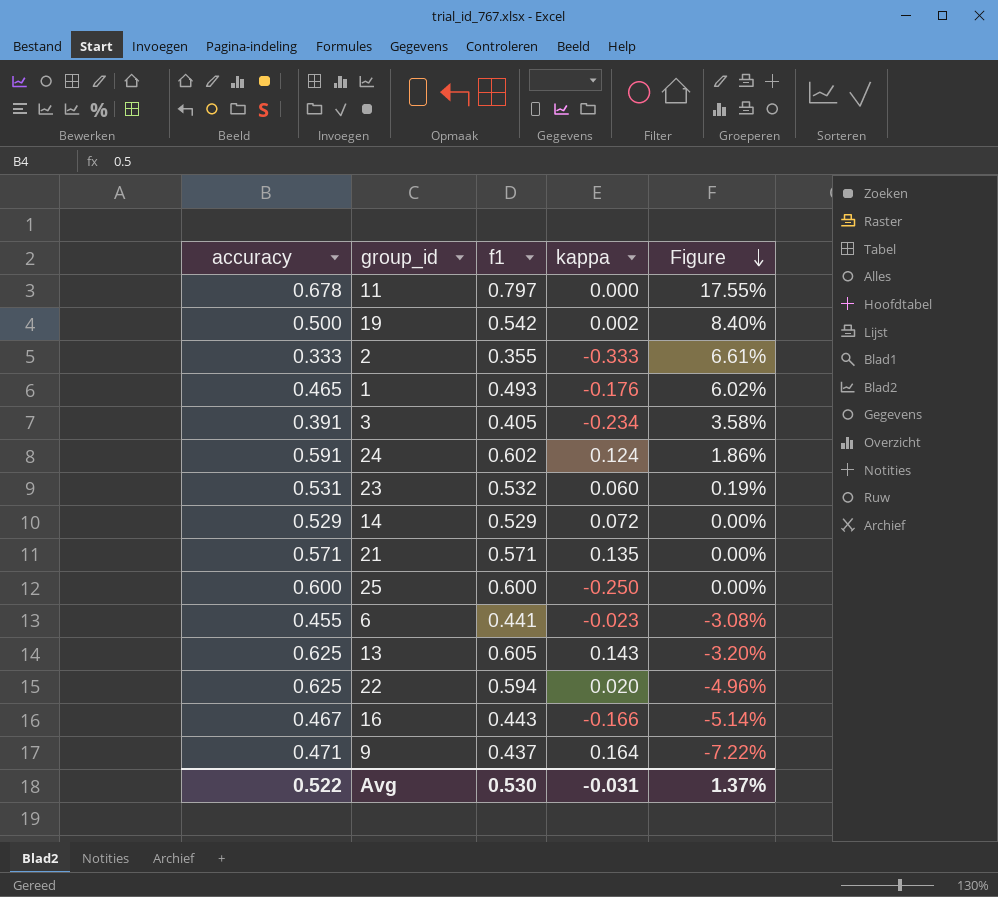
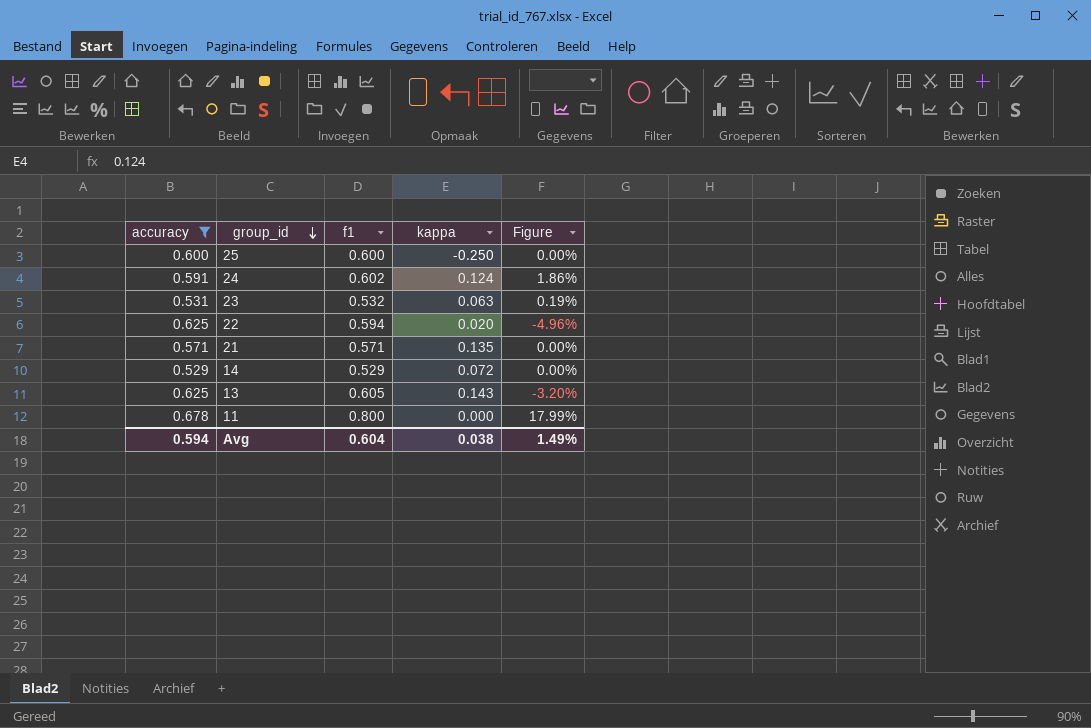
filter: none -> accuracy >= 0.529
row order: Figure descending -> group_id descending
23 | kappa: 0.060 -> 0.063
11 | f1: 0.797 -> 0.800
11 | Figure: 17.55% -> 17.99%
Avg | accuracy: 0.522 -> 0.594
Avg | f1: 0.530 -> 0.604
Avg | kappa: -0.031 -> 0.038
Avg | Figure: 1.37% -> 1.49%

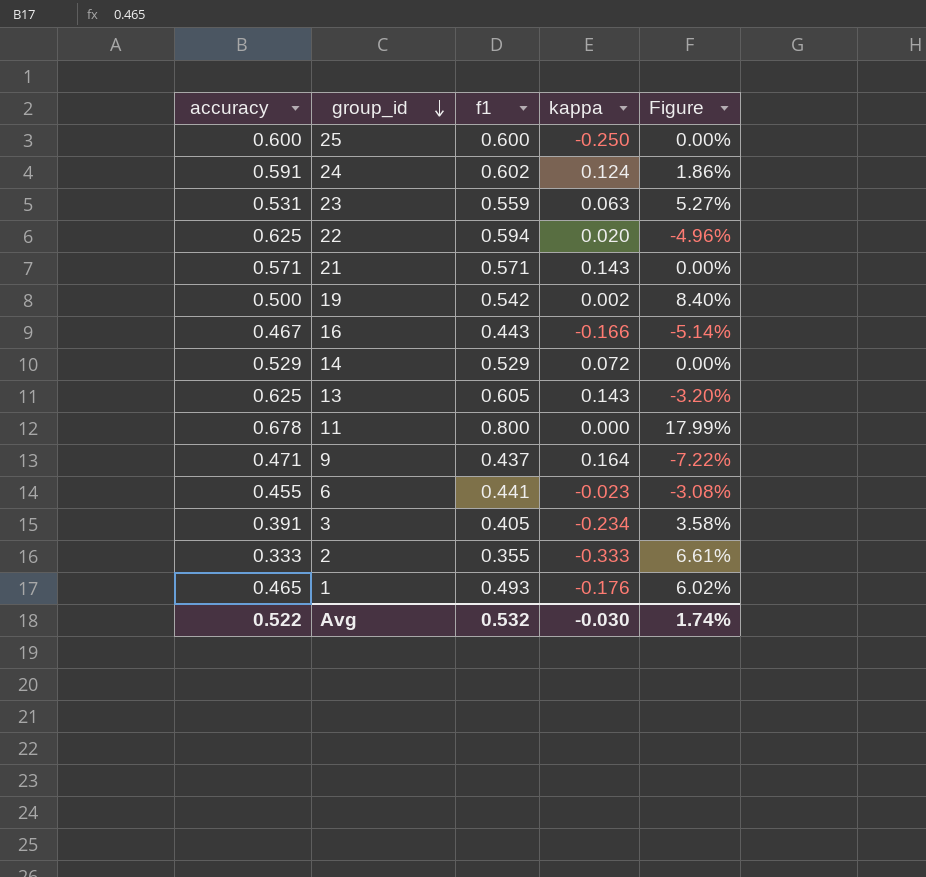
filter: accuracy >= 0.529 -> none
23 | f1: 0.532 -> 0.559
23 | Figure: 0.19% -> 5.27%
21 | kappa: 0.135 -> 0.143
Avg | accuracy: 0.594 -> 0.522
Avg | f1: 0.604 -> 0.532
Avg | kappa: 0.038 -> -0.030
Avg | Figure: 1.49% -> 1.74%

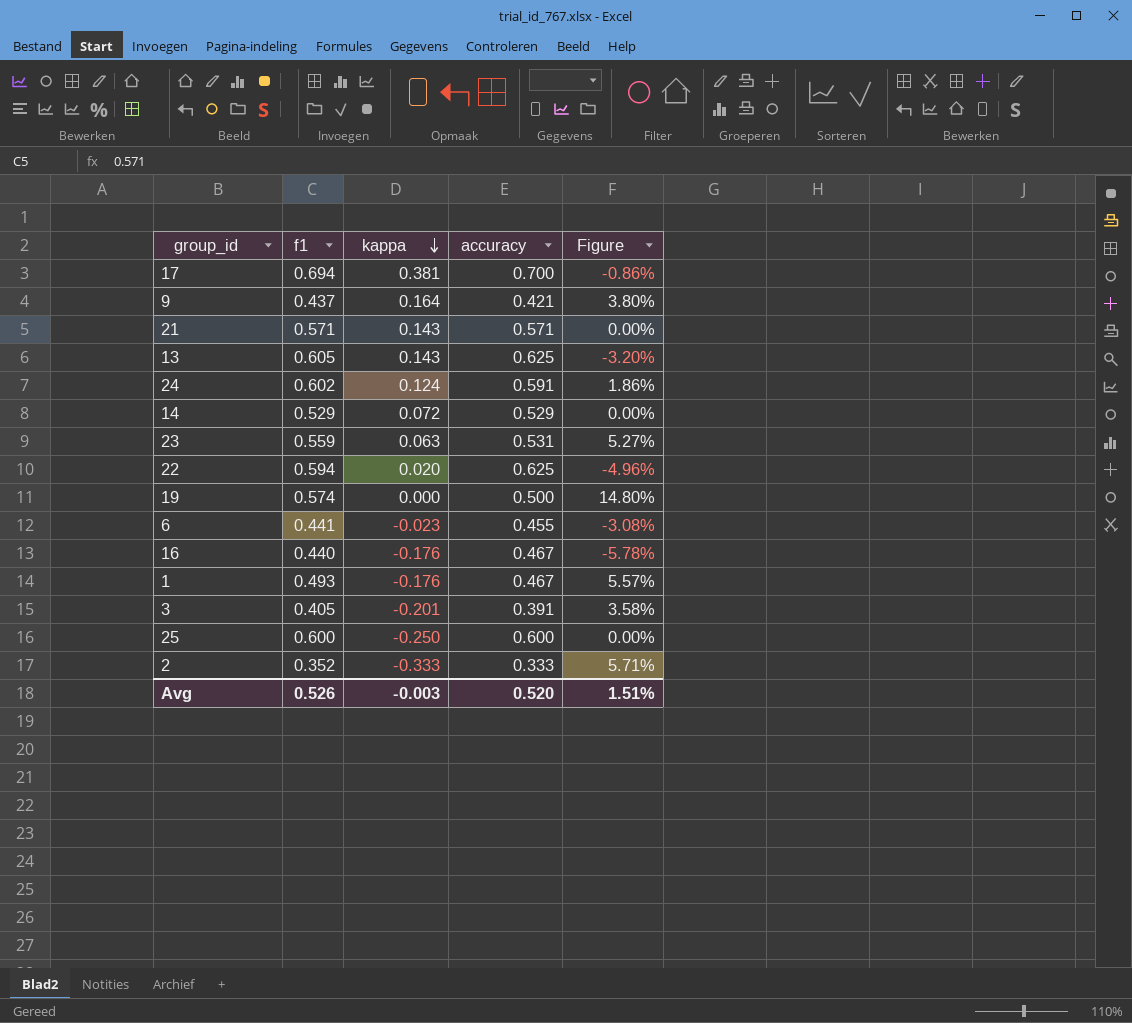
row order: group_id descending -> kappa descending
column accuracy | position: 1 -> 4
row 11: 0.678 | 0.800 | 0.000 | 17.99% -> none
row 17: none -> 0.694 | 0.381 | 0.700 | -0.86%
9 | accuracy: 0.471 -> 0.421
9 | Figure: -7.22% -> 3.80%
19 | f1: 0.542 -> 0.574
19 | kappa: 0.002 -> 0.000
19 | Figure: 8.40% -> 14.80%
16 | f1: 0.443 -> 0.440
16 | kappa: -0.166 -> -0.176
16 | Figure: -5.14% -> -5.78%
1 | accuracy: 0.465 -> 0.467
1 | Figure: 6.02% -> 5.57%
3 | kappa: -0.234 -> -0.201
2 | f1: 0.355 -> 0.352
2 | Figure: 6.61% -> 5.71%
Avg | f1: 0.532 -> 0.526
Avg | kappa: -0.030 -> -0.003
Avg | accuracy: 0.522 -> 0.520
Avg | Figure: 1.74% -> 1.51%

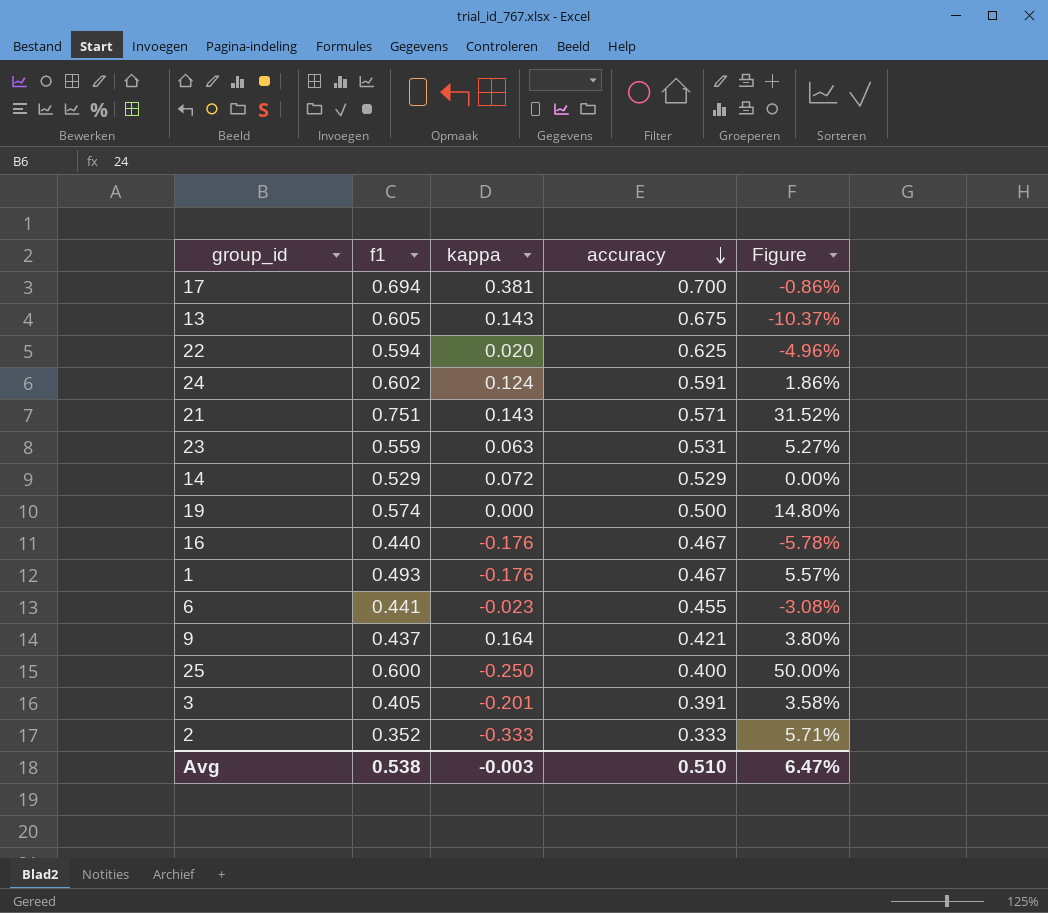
row order: kappa descending -> accuracy descending
13 | accuracy: 0.625 -> 0.675
13 | Figure: -3.20% -> -10.37%
21 | f1: 0.571 -> 0.751
21 | Figure: 0.00% -> 31.52%
25 | accuracy: 0.600 -> 0.400
25 | Figure: 0.00% -> 50.00%
Avg | f1: 0.526 -> 0.538
Avg | accuracy: 0.520 -> 0.510
Avg | Figure: 1.51% -> 6.47%

